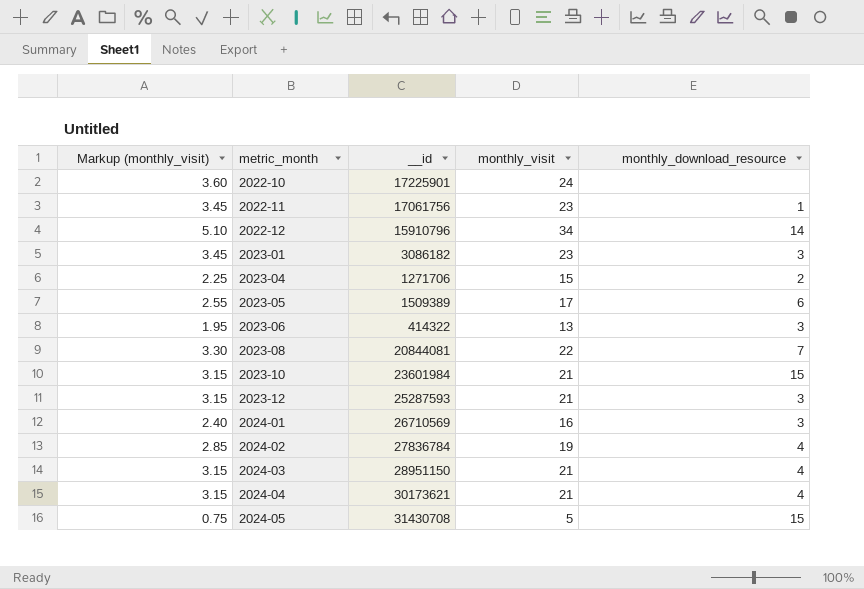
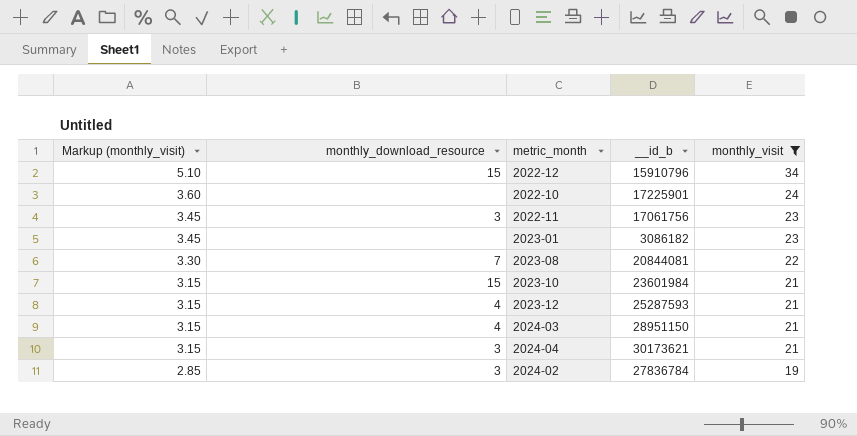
filter: none -> monthly_visit >= 19
row order: metric_month ascending -> Markup (monthly_visit) descending
column monthly_download_resource | position: 5 -> 2
column name: __id -> __id_b
2022-12 | monthly_download_resource: 14 -> 15
2022-11 | monthly_download_resource: 1 -> 3
2023-01 | monthly_download_resource: 3 -> none
2023-12 | monthly_download_resource: 3 -> 4
2024-04 | monthly_download_resource: 4 -> 3
2024-02 | monthly_download_resource: 4 -> 3

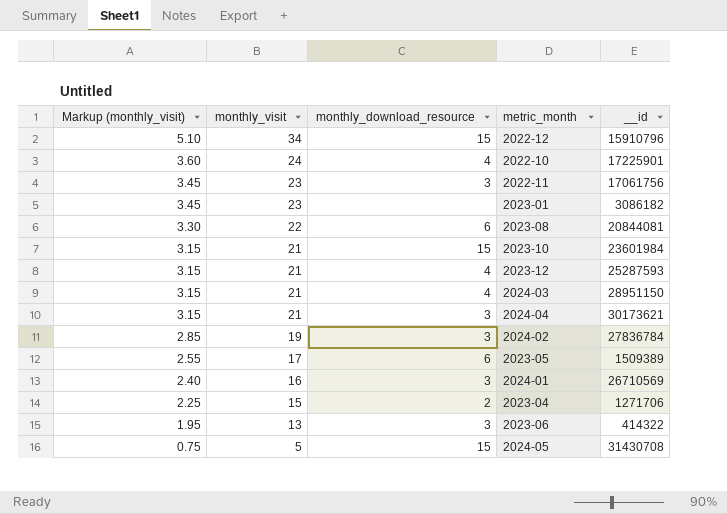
filter: monthly_visit >= 19 -> none
column monthly_visit | position: 5 -> 2
column name: __id_b -> __id
2022-10 | monthly_download_resource: none -> 4
2023-08 | monthly_download_resource: 7 -> 6

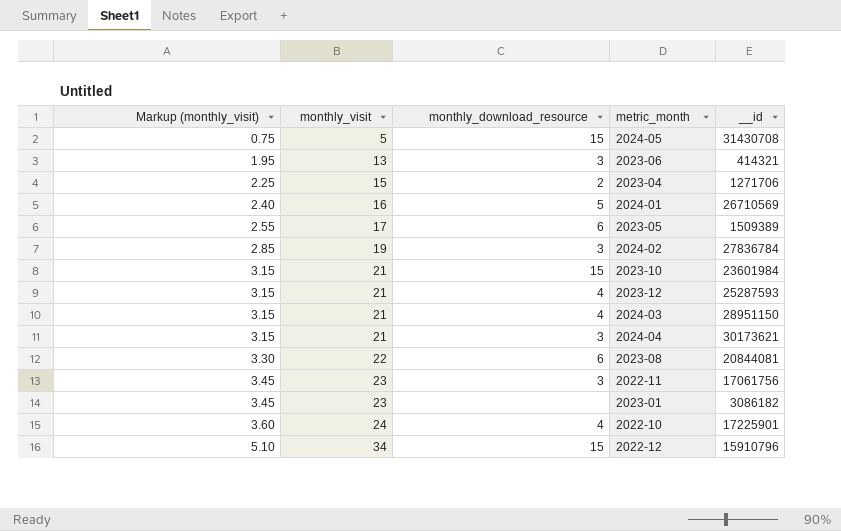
row order: Markup (monthly_visit) descending -> Markup (monthly_visit) ascending
2023-06 | __id: 414322 -> 414321
2024-01 | monthly_download_resource: 3 -> 5

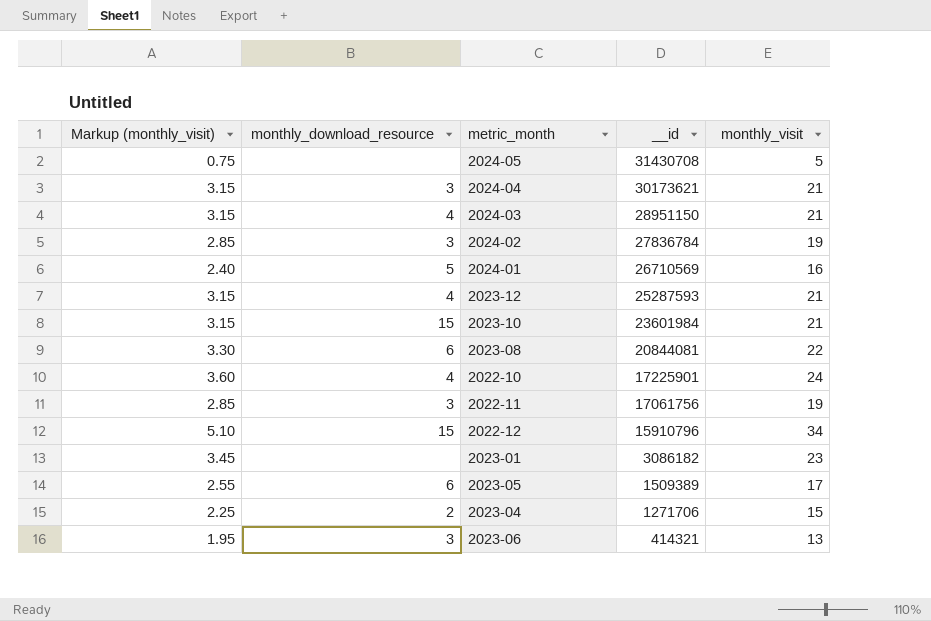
row order: Markup (monthly_visit) ascending -> __id descending
column monthly_visit | position: 2 -> 5
2024-05 | monthly_download_resource: 15 -> none
2022-11 | Markup (monthly_visit): 3.45 -> 2.85
2022-11 | monthly_visit: 23 -> 19

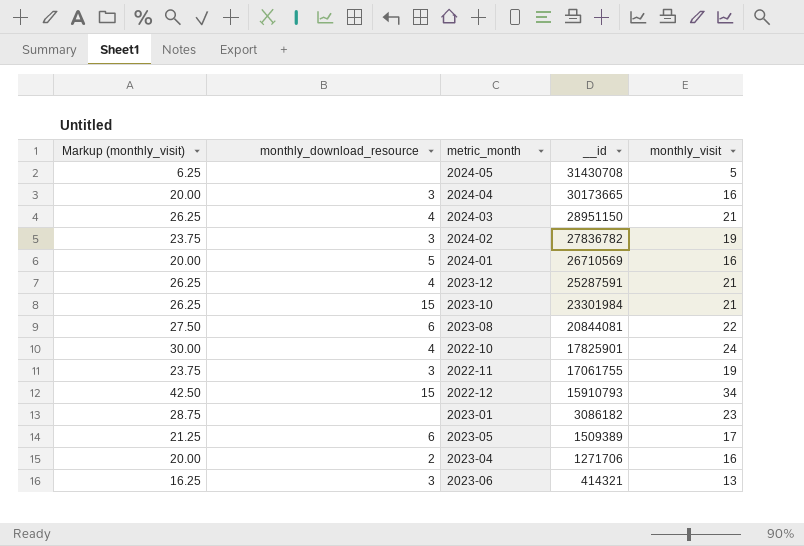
column Markup (monthly_visit) | formula: [monthly_visit] * 0.15 -> [monthly_visit] * 1.25
2024-04 | __id: 30173621 -> 30173665
2024-04 | monthly_visit: 21 -> 16
2024-02 | __id: 27836784 -> 27836782
2023-12 | __id: 25287593 -> 25287591
2023-10 | __id: 23601984 -> 23301984
2022-10 | __id: 17225901 -> 17825901
2022-11 | __id: 17061756 -> 17061755
2022-12 | __id: 15910796 -> 15910793
2023-04 | monthly_visit: 15 -> 16

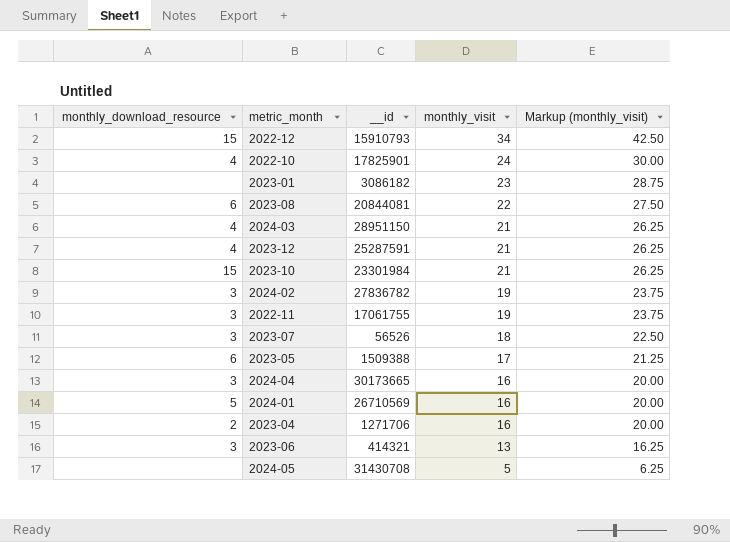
row order: __id descending -> monthly_visit descending
column Markup (monthly_visit) | position: 1 -> 5
row 2023-07: none -> 3 | 56526 | 18 | 22.50
2023-05 | __id: 1509389 -> 1509388

